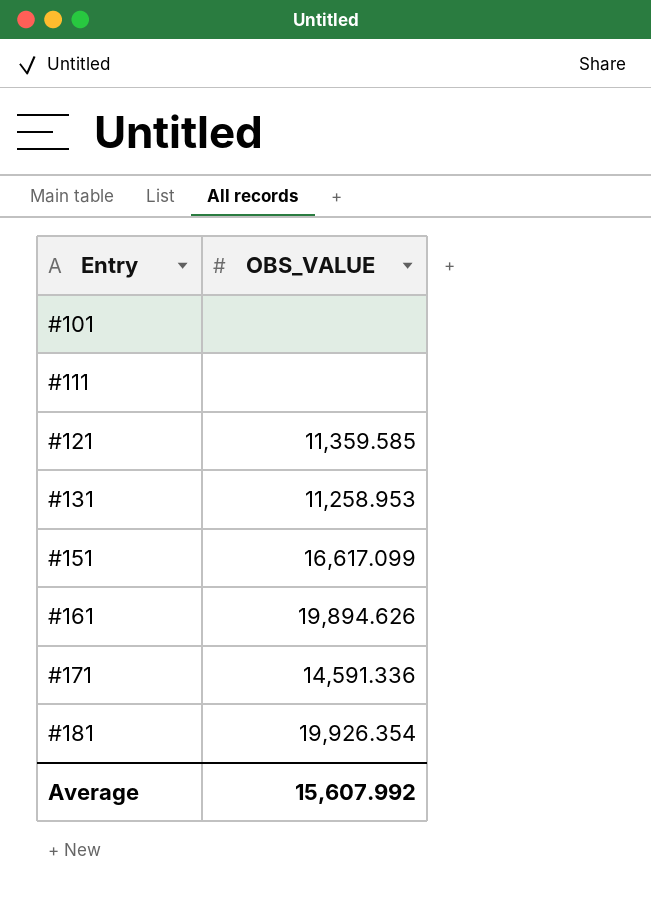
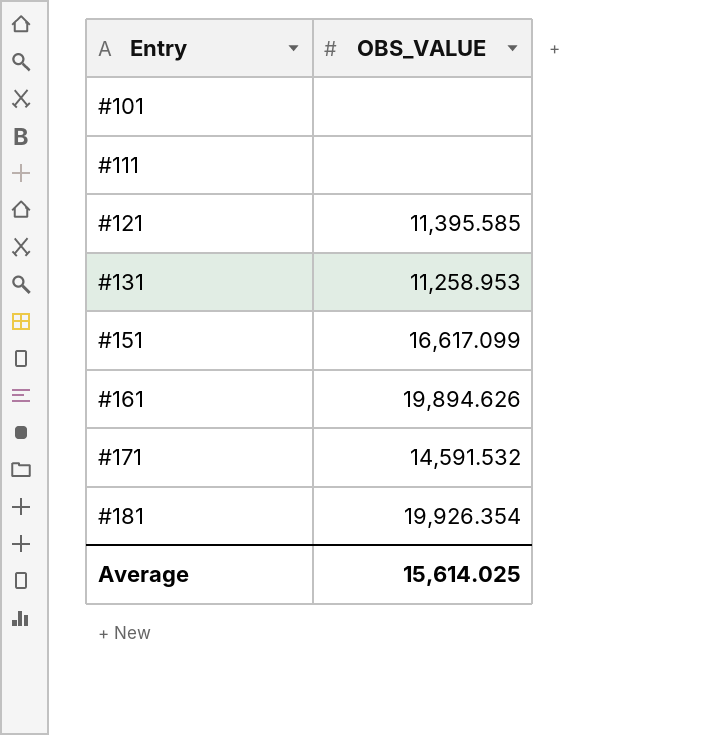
#121 | OBS_VALUE: 11,359.585 -> 11,395.585
#171 | OBS_VALUE: 14,591.336 -> 14,591.532
Average | OBS_VALUE: 15,607.992 -> 15,614.025

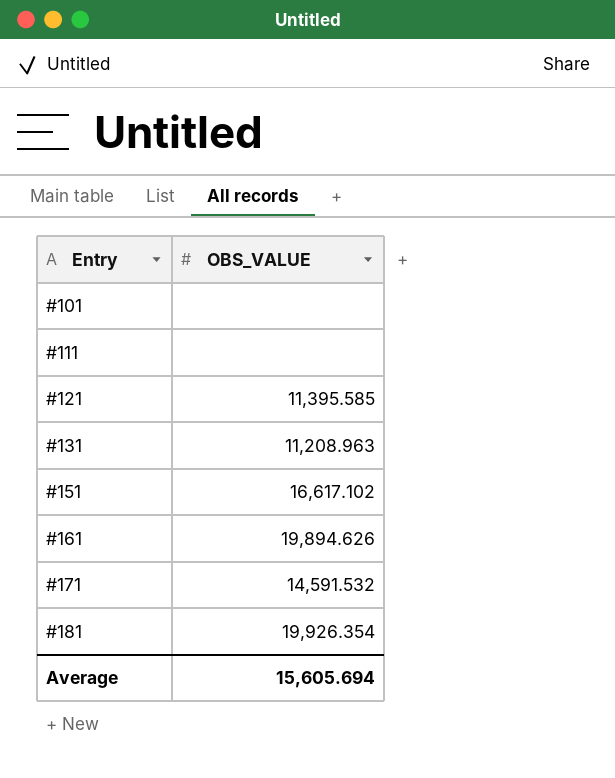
#131 | OBS_VALUE: 11,258.953 -> 11,208.963
#151 | OBS_VALUE: 16,617.099 -> 16,617.102
Average | OBS_VALUE: 15,614.025 -> 15,605.694

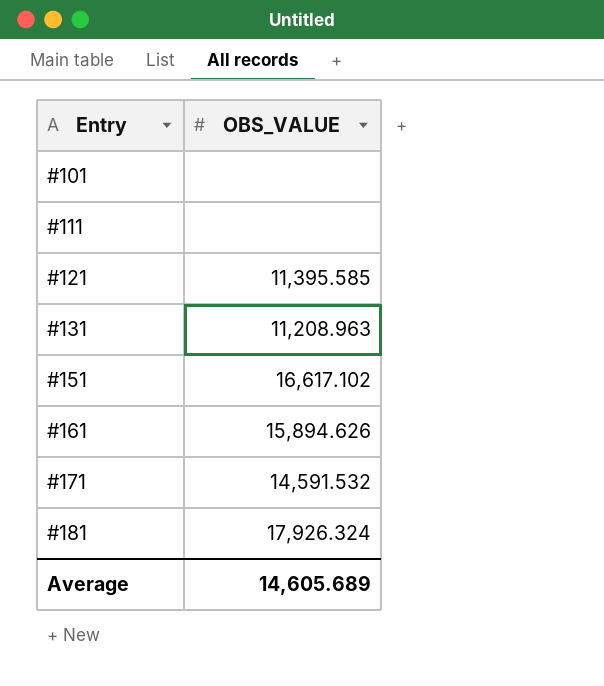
#161 | OBS_VALUE: 19,894.626 -> 15,894.626
#181 | OBS_VALUE: 19,926.354 -> 17,926.324
Average | OBS_VALUE: 15,605.694 -> 14,605.689

